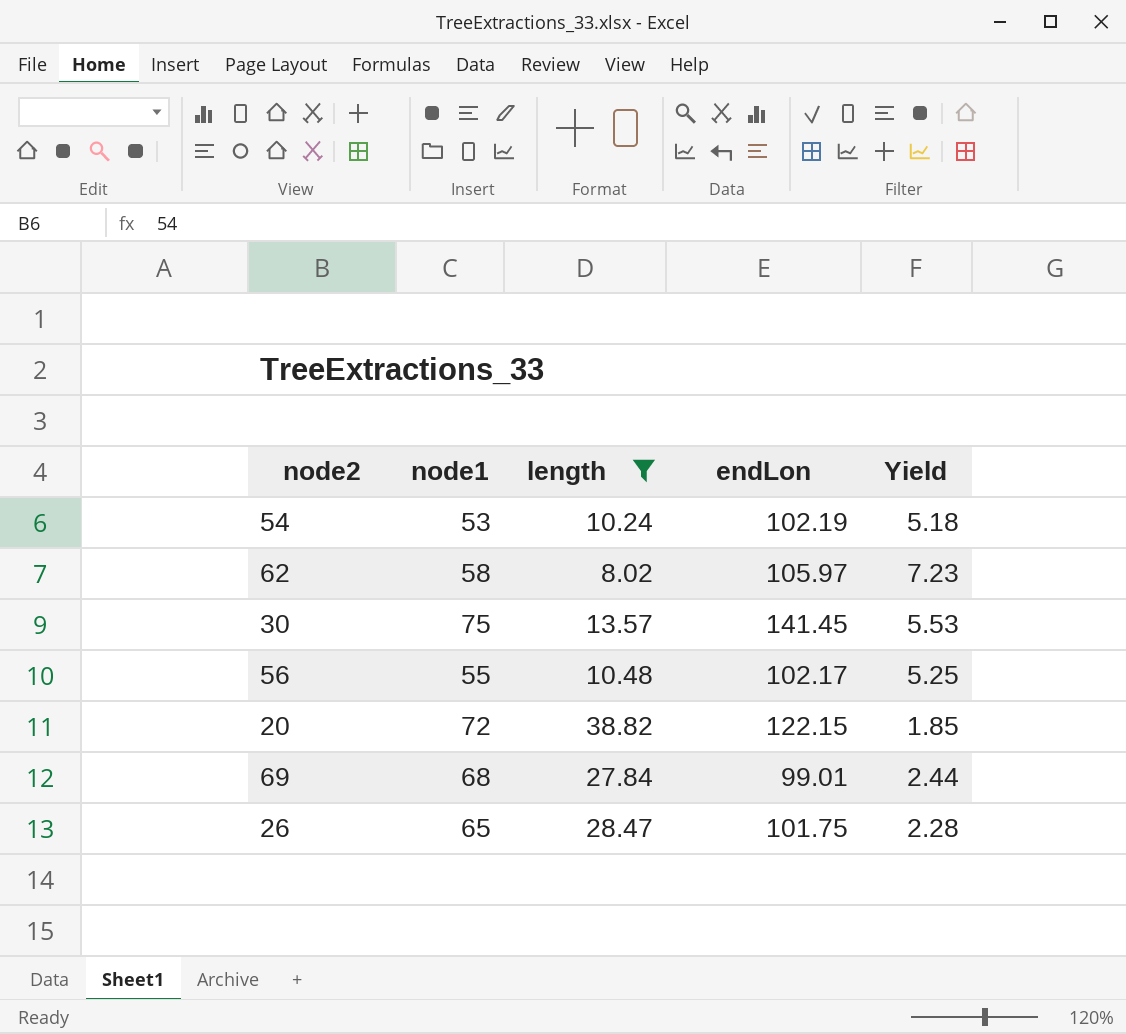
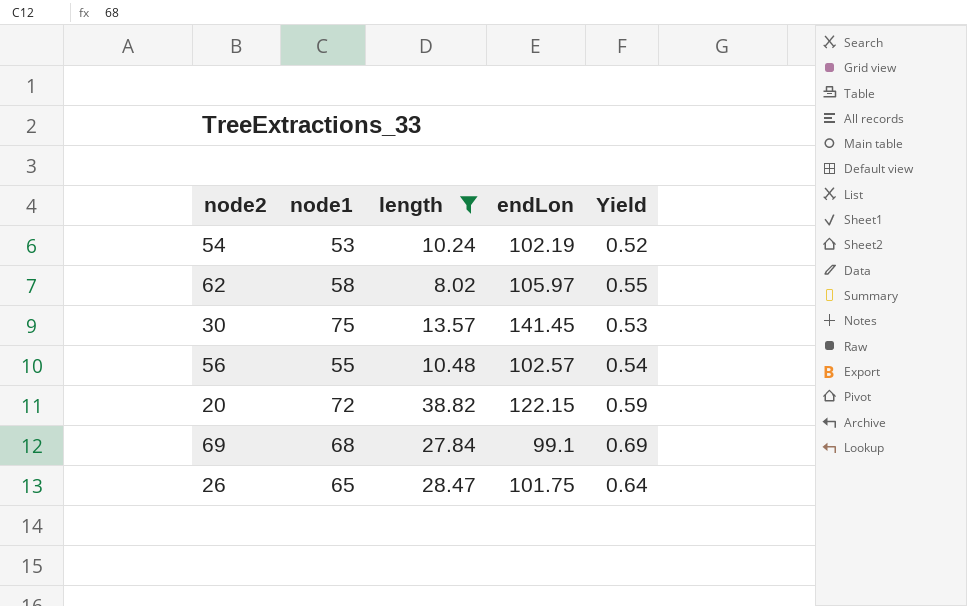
column Yield | formula: [node1] / [length] -> [node1] / [endLon]
56 | endLon: 102.17 -> 102.57
69 | endLon: 99.01 -> 99.1

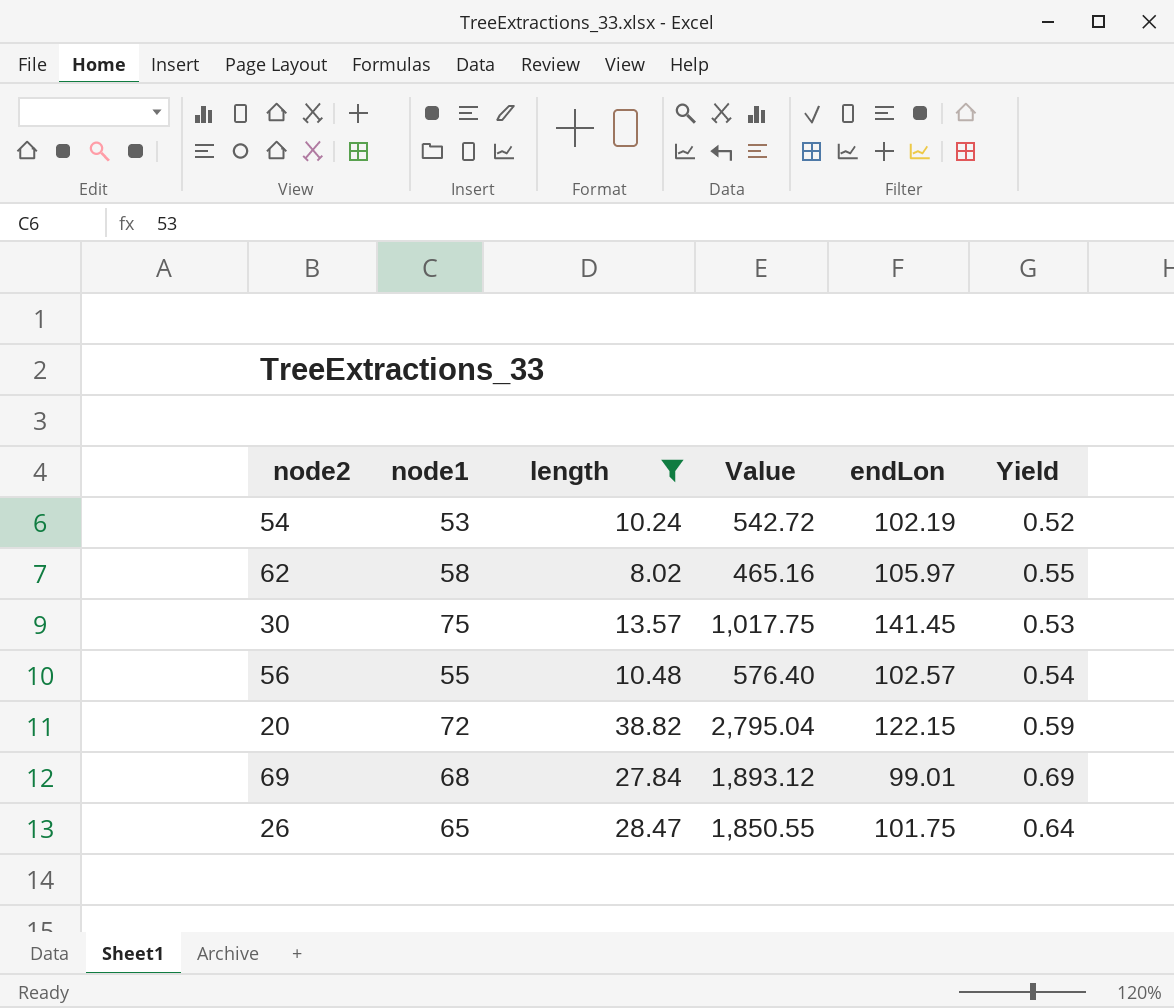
column Value | formula: none -> [node1] * [length]
69 | endLon: 99.1 -> 99.01

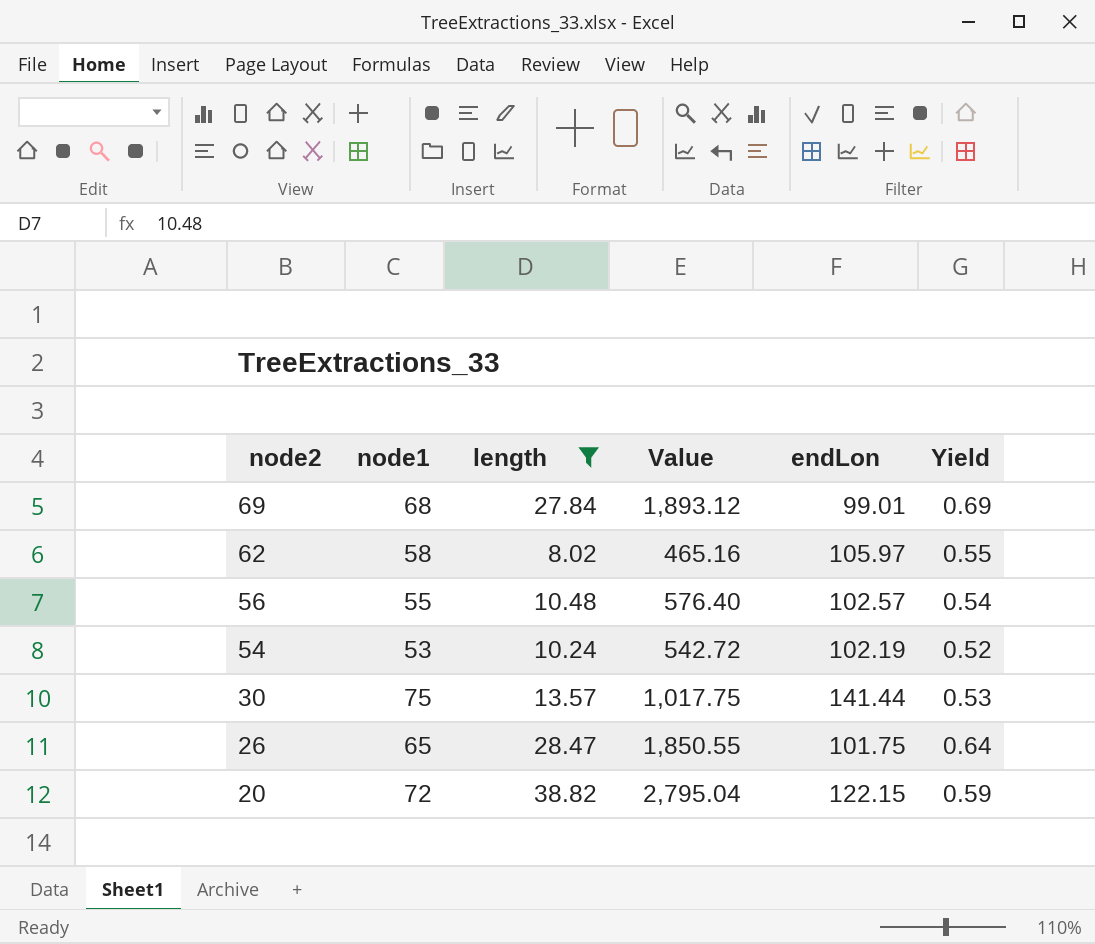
row order: none -> node2 descending
30 | endLon: 141.45 -> 141.44

